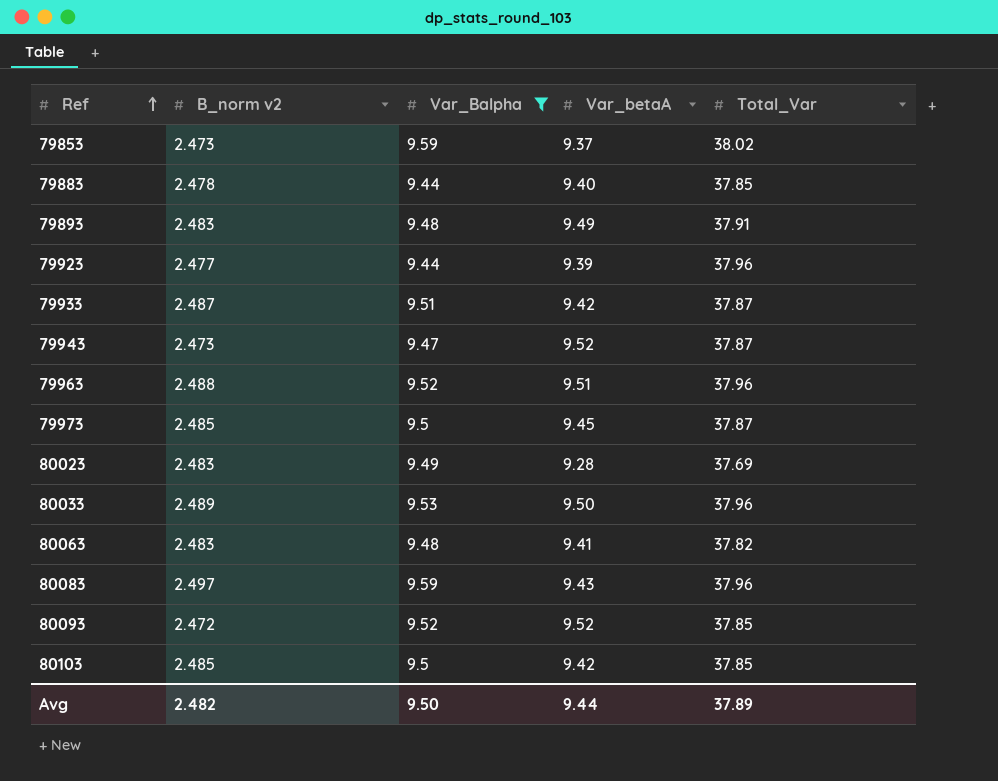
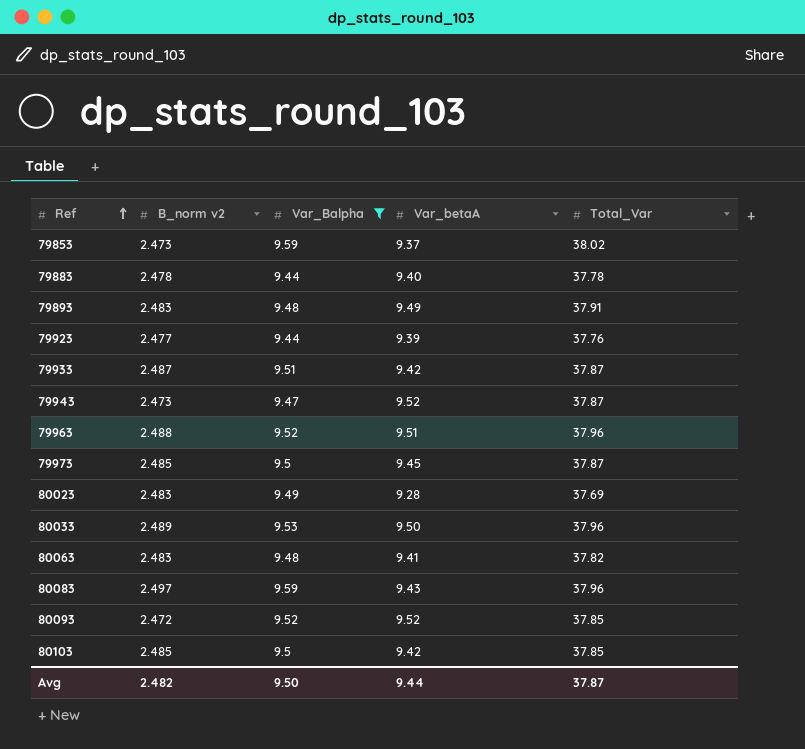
79883 | Total_Var: 37.85 -> 37.78
79923 | Total_Var: 37.96 -> 37.76
Avg | Total_Var: 37.89 -> 37.87

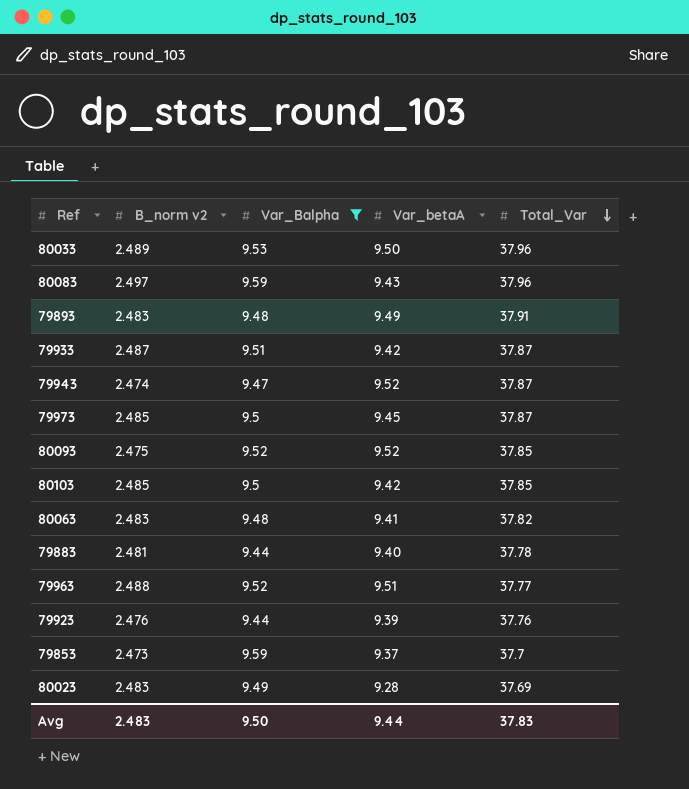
row order: Ref ascending -> Total_Var descending
79943 | B_norm v2: 2.473 -> 2.474
80093 | B_norm v2: 2.472 -> 2.475
79883 | B_norm v2: 2.478 -> 2.481
79963 | Total_Var: 37.96 -> 37.77
79923 | B_norm v2: 2.477 -> 2.476
79853 | Total_Var: 38.02 -> 37.7
Avg | B_norm v2: 2.482 -> 2.483
Avg | Total_Var: 37.87 -> 37.83

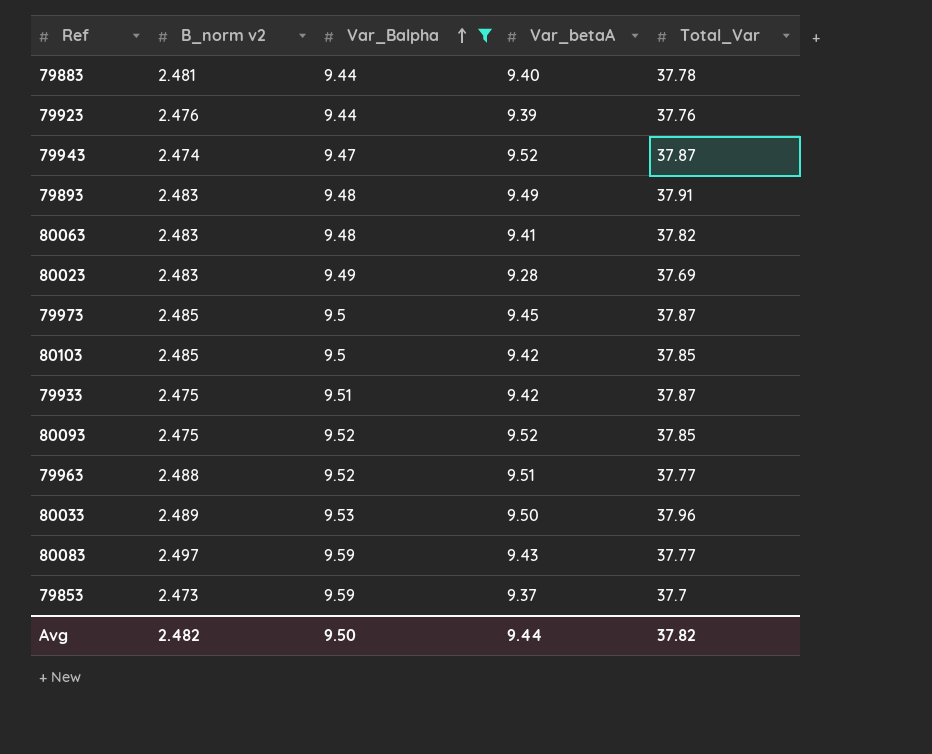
row order: Total_Var descending -> Var_Balpha ascending
79933 | B_norm v2: 2.487 -> 2.475
80083 | Total_Var: 37.96 -> 37.77
Avg | B_norm v2: 2.483 -> 2.482
Avg | Total_Var: 37.83 -> 37.82

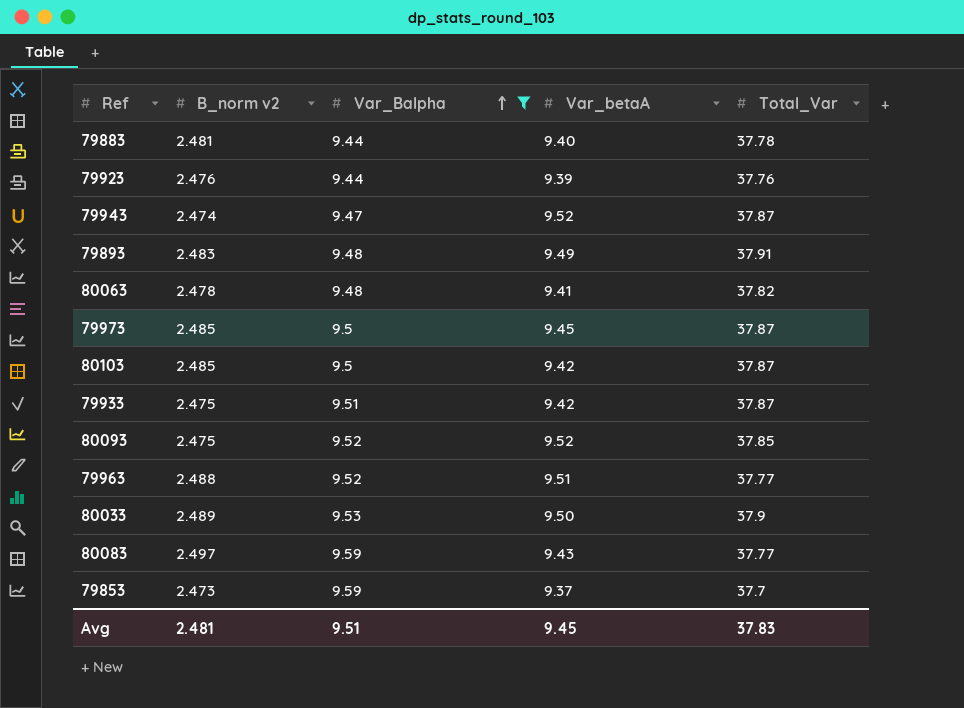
row 80023: 2.483 | 9.49 | 9.28 | 37.69 -> none
80063 | B_norm v2: 2.483 -> 2.478
80103 | Total_Var: 37.85 -> 37.87
80033 | Total_Var: 37.96 -> 37.9
Avg | B_norm v2: 2.482 -> 2.481
Avg | Var_Balpha: 9.50 -> 9.51
Avg | Var_betaA: 9.44 -> 9.45
Avg | Total_Var: 37.82 -> 37.83

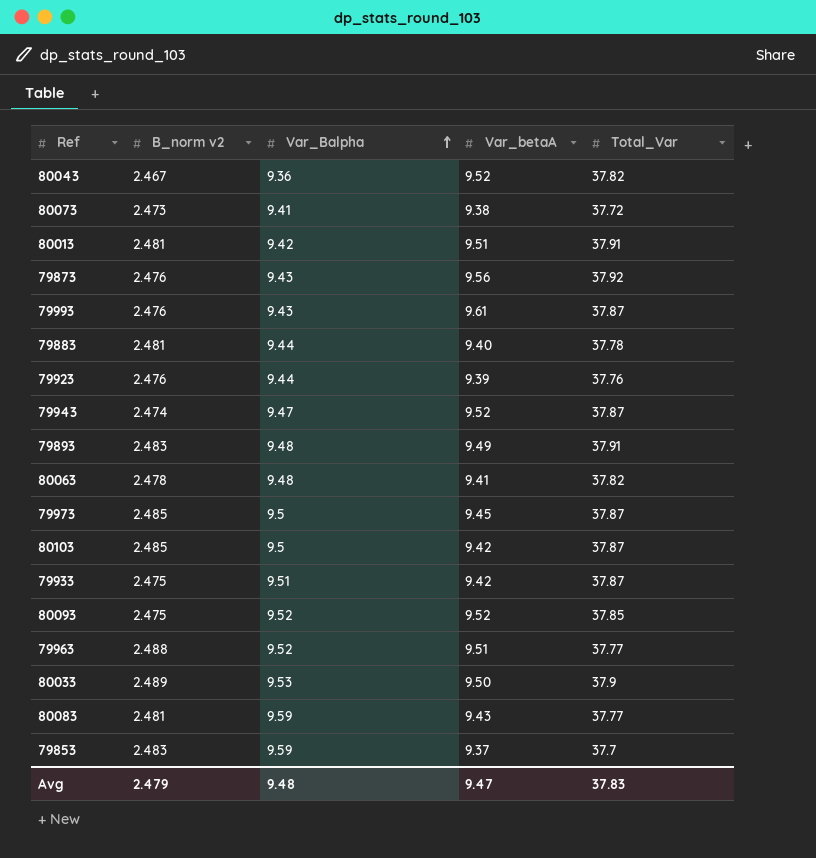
filter: Var_Balpha >= 9.44 -> none
80083 | B_norm v2: 2.497 -> 2.481
79853 | B_norm v2: 2.473 -> 2.483
Avg | B_norm v2: 2.481 -> 2.479
Avg | Var_Balpha: 9.51 -> 9.48
Avg | Var_betaA: 9.45 -> 9.47

